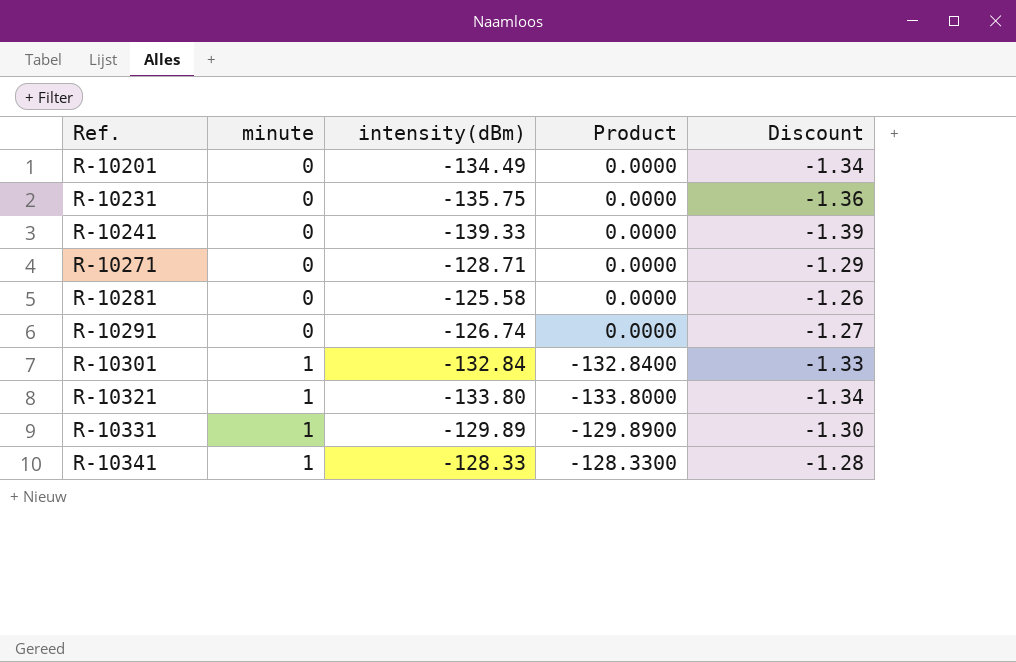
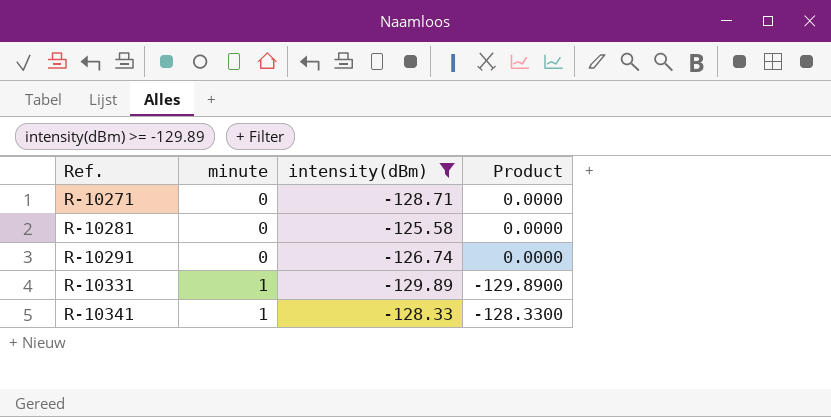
filter: none -> intensity(dBm) >= -129.89
column Discount | formula: [intensity(dBm)] * 0.01 -> none

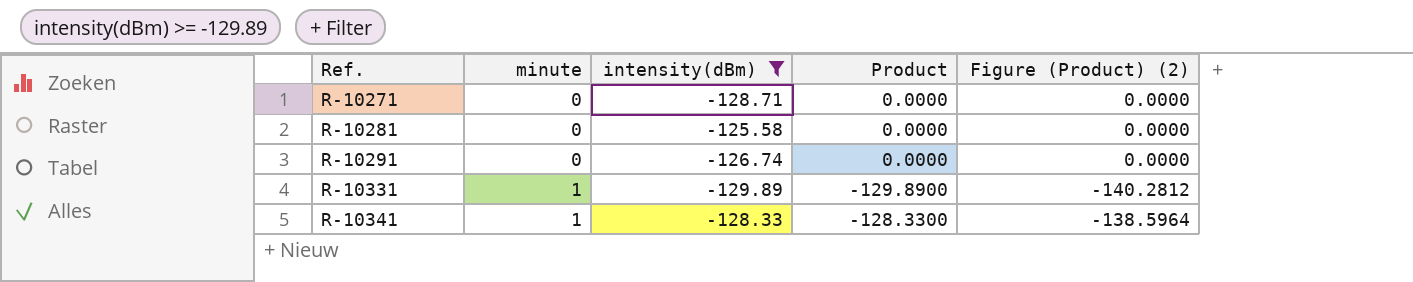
column Figure (Product) (2) | formula: none -> [Product] * 1.08

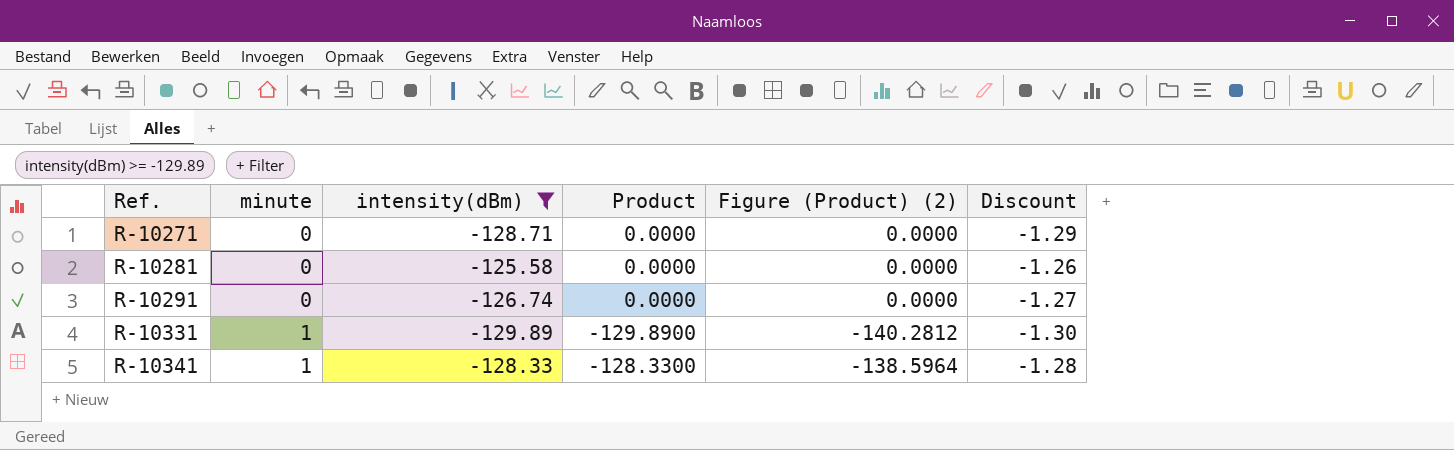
column Discount | formula: none -> [intensity(dBm)] * 0.01

